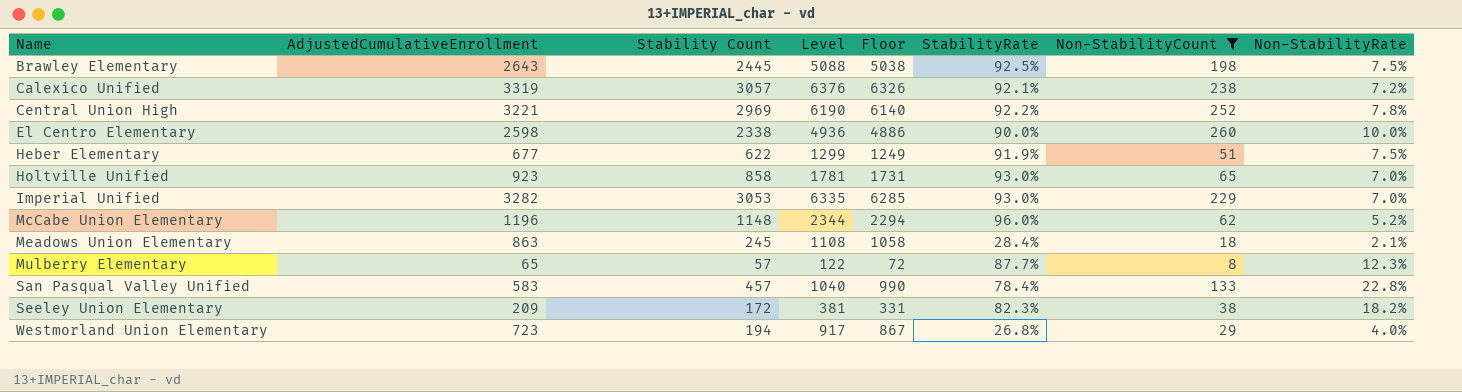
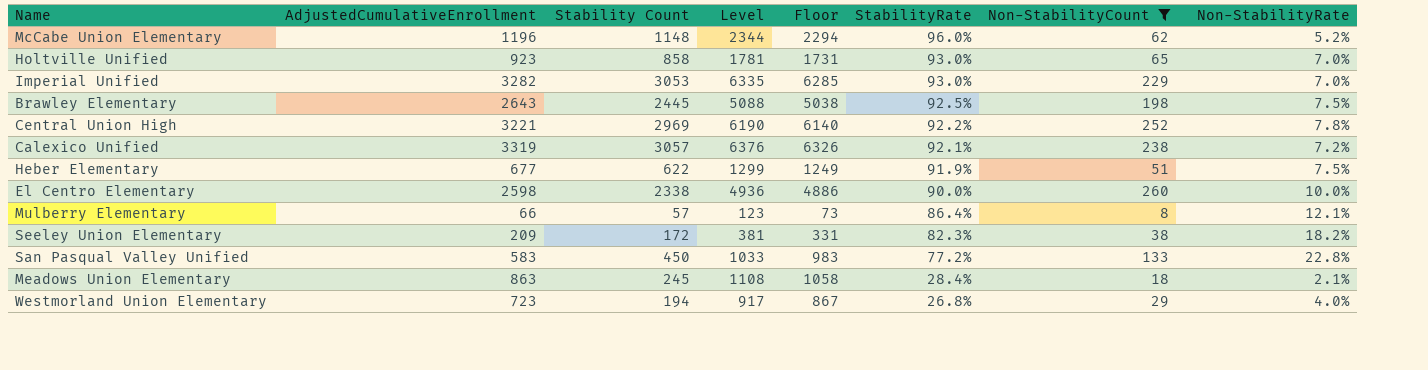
row order: Name ascending -> StabilityRate descending
Mulberry Elementary | AdjustedCumulativeEnrollment: 65 -> 66
Mulberry Elementary | Level: 122 -> 123
Mulberry Elementary | Floor: 72 -> 73
Mulberry Elementary | StabilityRate: 87.7% -> 86.4%
Mulberry Elementary | Non-StabilityRate: 12.3% -> 12.1%
San Pasqual Valley Unified | Stability Count: 457 -> 450
San Pasqual Valley Unified | Level: 1040 -> 1033
San Pasqual Valley Unified | Floor: 990 -> 983
San Pasqual Valley Unified | StabilityRate: 78.4% -> 77.2%

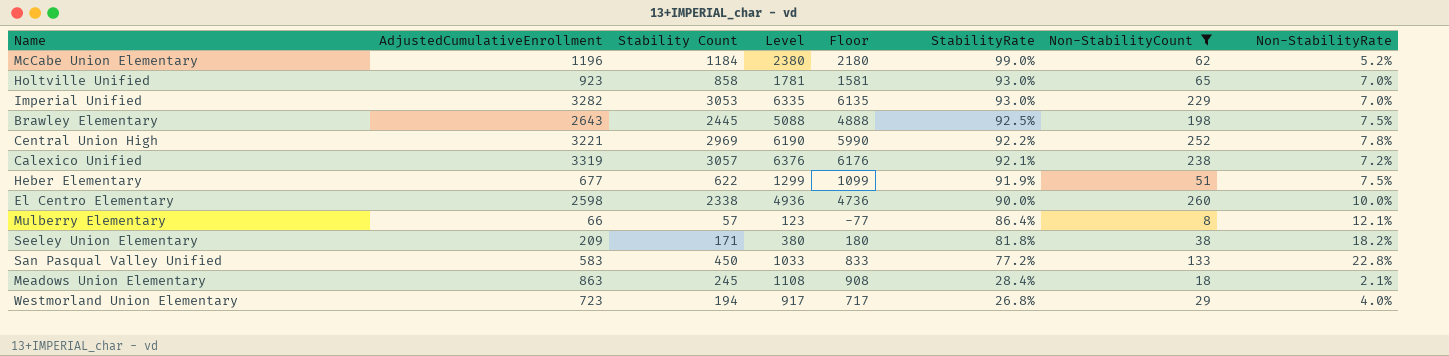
column Floor | formula: [Level] - 50 -> [Level] - 200
McCabe Union Elementary | Stability Count: 1148 -> 1184
McCabe Union Elementary | Level: 2344 -> 2380
McCabe Union Elementary | StabilityRate: 96.0% -> 99.0%
Seeley Union Elementary | Stability Count: 172 -> 171
Seeley Union Elementary | Level: 381 -> 380
Seeley Union Elementary | StabilityRate: 82.3% -> 81.8%

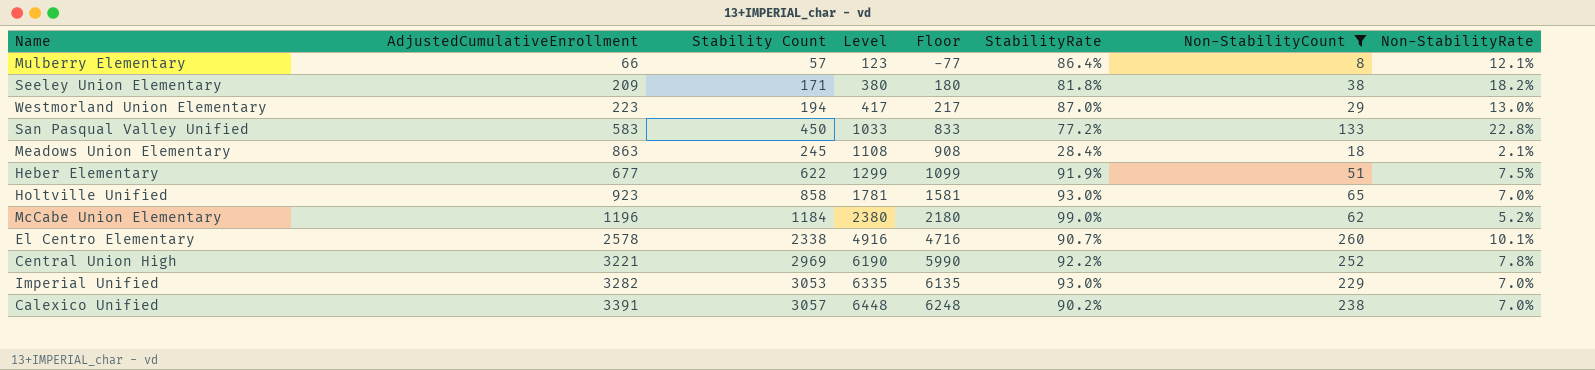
row order: StabilityRate descending -> Level ascending
row Brawley Elementary: 2643 | 2445 | 5088 | 4888 | 92.5% | 198 | 7.5% -> none
Westmorland Union Elementary | AdjustedCumulativeEnrollment: 723 -> 223
Westmorland Union Elementary | Level: 917 -> 417
Westmorland Union Elementary | Floor: 717 -> 217
Westmorland Union Elementary | StabilityRate: 26.8% -> 87.0%
Westmorland Union Elementary | Non-StabilityRate: 4.0% -> 13.0%
El Centro Elementary | AdjustedCumulativeEnrollment: 2598 -> 2578
El Centro Elementary | Level: 4936 -> 4916
El Centro Elementary | Floor: 4736 -> 4716
El Centro Elementary | StabilityRate: 90.0% -> 90.7%
El Centro Elementary | Non-StabilityRate: 10.0% -> 10.1%
Calexico Unified | AdjustedCumulativeEnrollment: 3319 -> 3391
Calexico Unified | Level: 6376 -> 6448
Calexico Unified | Floor: 6176 -> 6248
Calexico Unified | StabilityRate: 92.1% -> 90.2%
Calexico Unified | Non-StabilityRate: 7.2% -> 7.0%

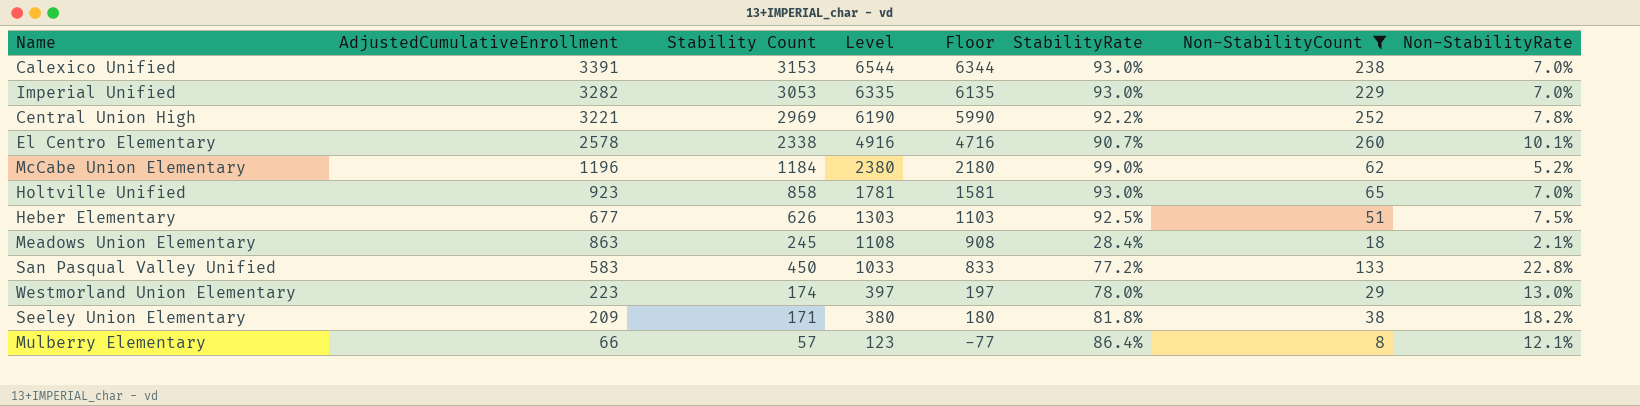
row order: Level ascending -> Level descending
Calexico Unified | Stability Count: 3057 -> 3153
Calexico Unified | Level: 6448 -> 6544
Calexico Unified | Floor: 6248 -> 6344
Calexico Unified | StabilityRate: 90.2% -> 93.0%
Heber Elementary | Stability Count: 622 -> 626
Heber Elementary | Level: 1299 -> 1303
Heber Elementary | Floor: 1099 -> 1103
Heber Elementary | StabilityRate: 91.9% -> 92.5%
Westmorland Union Elementary | Stability Count: 194 -> 174
Westmorland Union Elementary | Level: 417 -> 397
Westmorland Union Elementary | Floor: 217 -> 197
Westmorland Union Elementary | StabilityRate: 87.0% -> 78.0%

